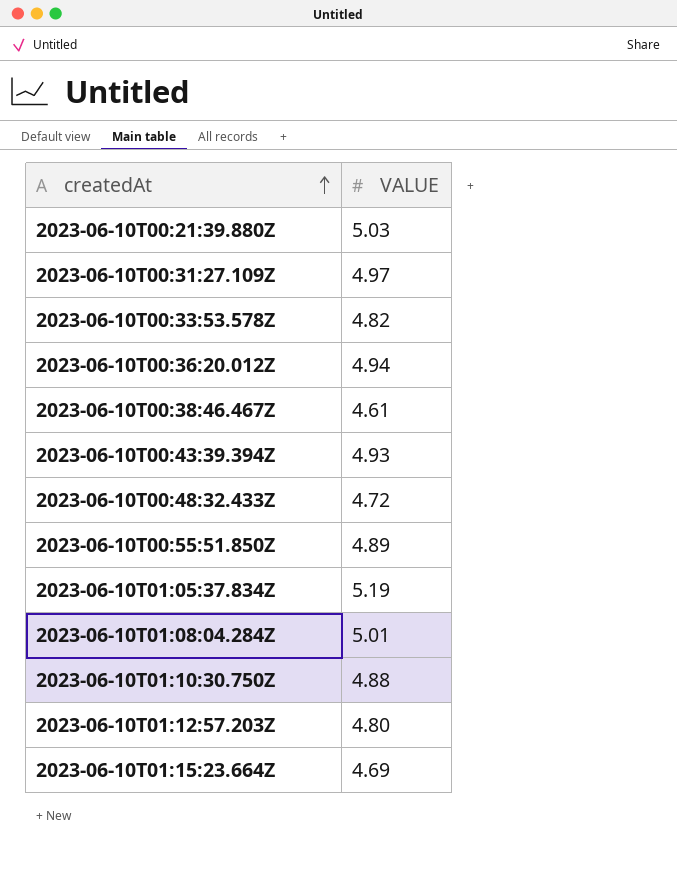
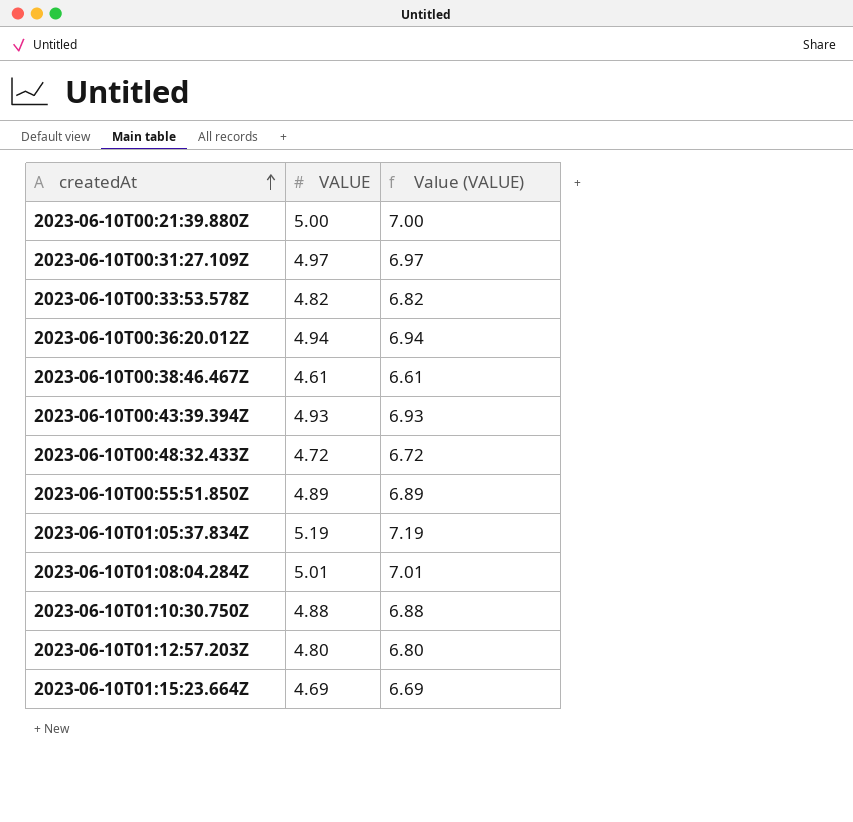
column Value (VALUE) | formula: none -> [VALUE] + 2
2023-06-10T00:21:39.880Z | VALUE: 5.03 -> 5.00

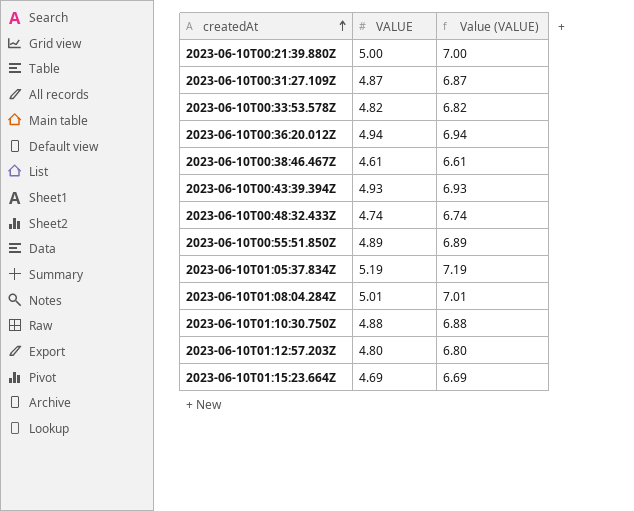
2023-06-10T00:31:27.109Z | VALUE: 4.97 -> 4.87
2023-06-10T00:31:27.109Z | Value (VALUE): 6.97 -> 6.87
2023-06-10T00:48:32.433Z | VALUE: 4.72 -> 4.74
2023-06-10T00:48:32.433Z | Value (VALUE): 6.72 -> 6.74

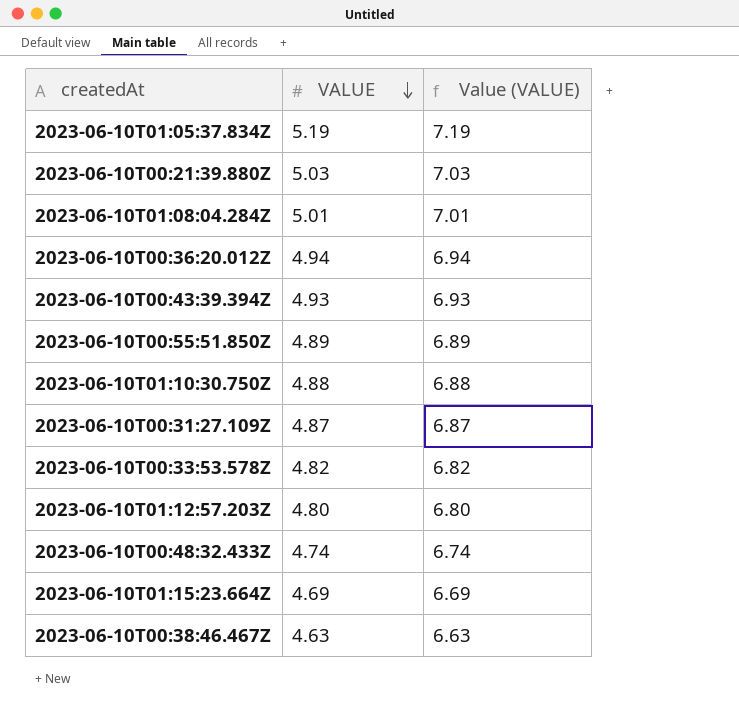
row order: createdAt ascending -> VALUE descending
2023-06-10T00:21:39.880Z | VALUE: 5.00 -> 5.03
2023-06-10T00:21:39.880Z | Value (VALUE): 7.00 -> 7.03
2023-06-10T00:38:46.467Z | VALUE: 4.61 -> 4.63
2023-06-10T00:38:46.467Z | Value (VALUE): 6.61 -> 6.63

